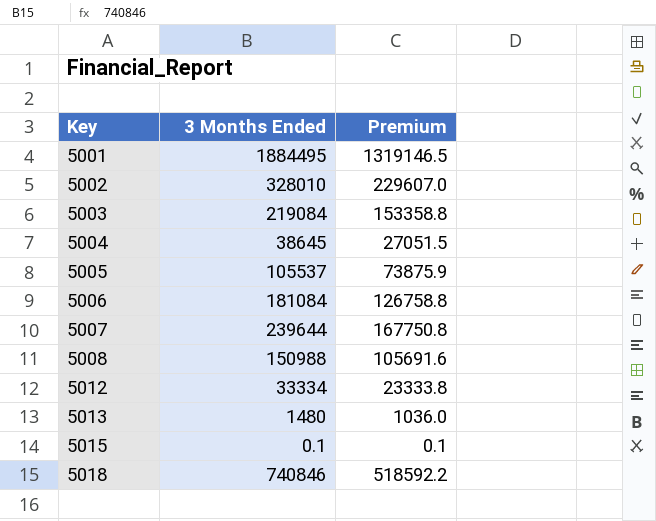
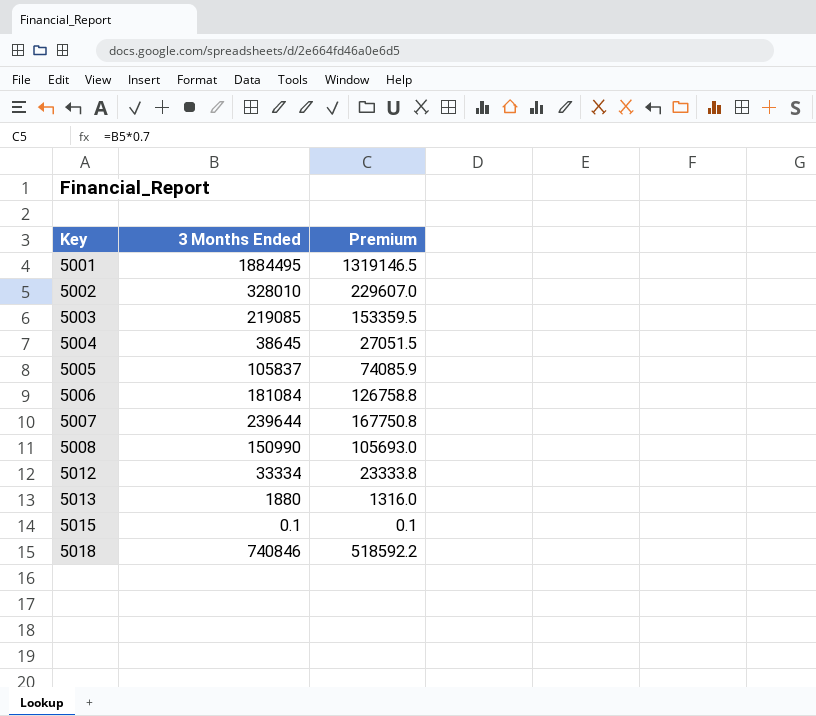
5003 | 3 Months Ended: 219084 -> 219085
5003 | Premium: 153358.8 -> 153359.5
5005 | 3 Months Ended: 105537 -> 105837
5005 | Premium: 73875.9 -> 74085.9
5008 | 3 Months Ended: 150988 -> 150990
5008 | Premium: 105691.6 -> 105693.0
5013 | 3 Months Ended: 1480 -> 1880
5013 | Premium: 1036.0 -> 1316.0

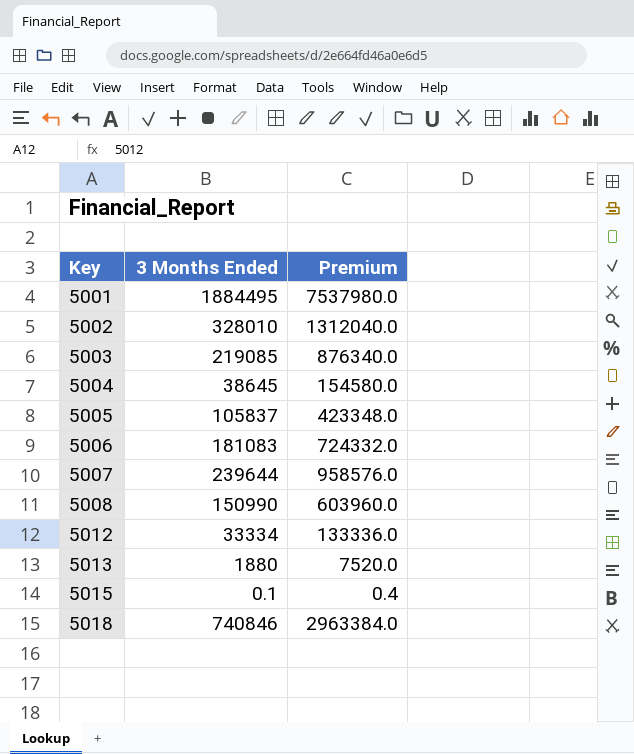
column Premium | formula: [3 Months Ended] * 0.7 -> [3 Months Ended] * 4
5006 | 3 Months Ended: 181084 -> 181083

